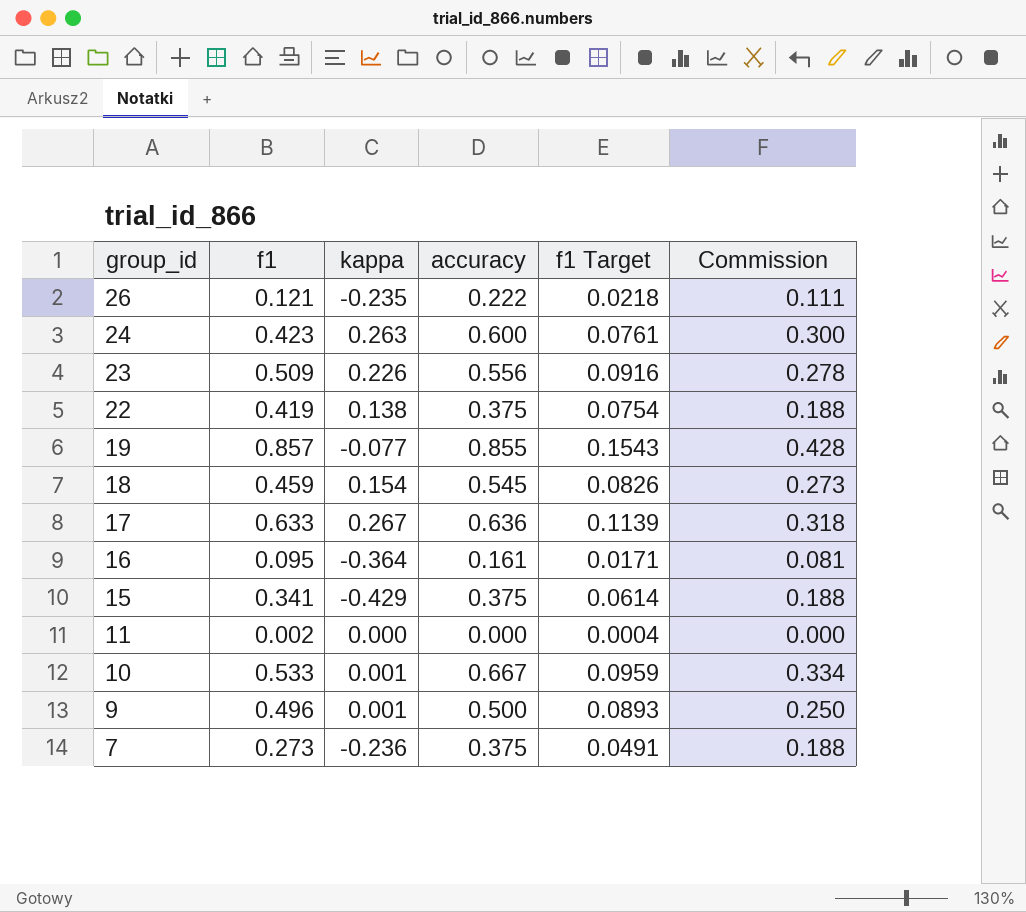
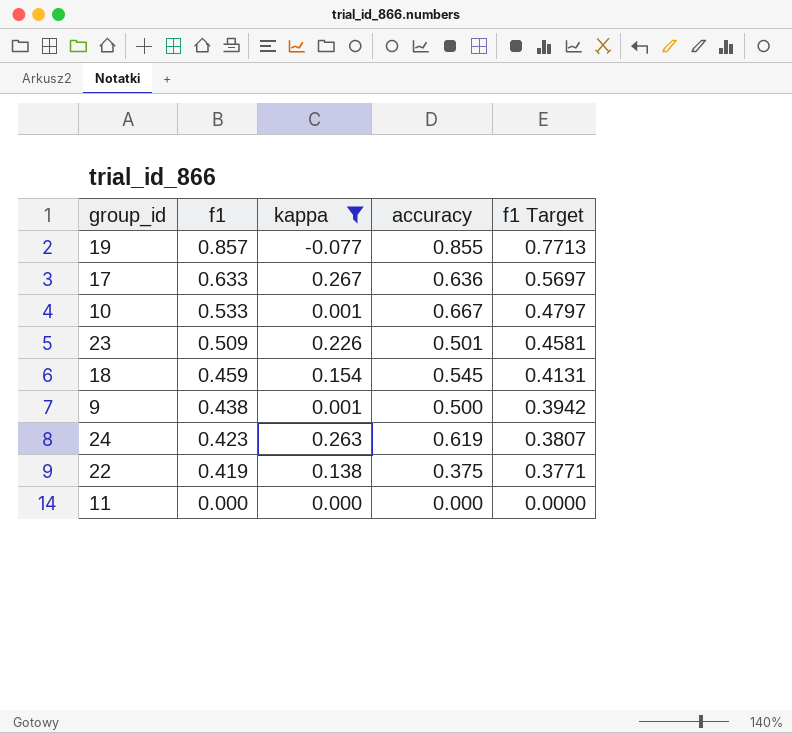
filter: none -> kappa >= -0.077
row order: group_id descending -> f1 descending
column Commission | formula: [accuracy] * 0.5 -> none
column f1 Target | formula: [f1] * 0.18 -> [f1] * 0.9
23 | accuracy: 0.556 -> 0.501
9 | f1: 0.496 -> 0.438
24 | accuracy: 0.600 -> 0.619
11 | f1: 0.002 -> 0.000

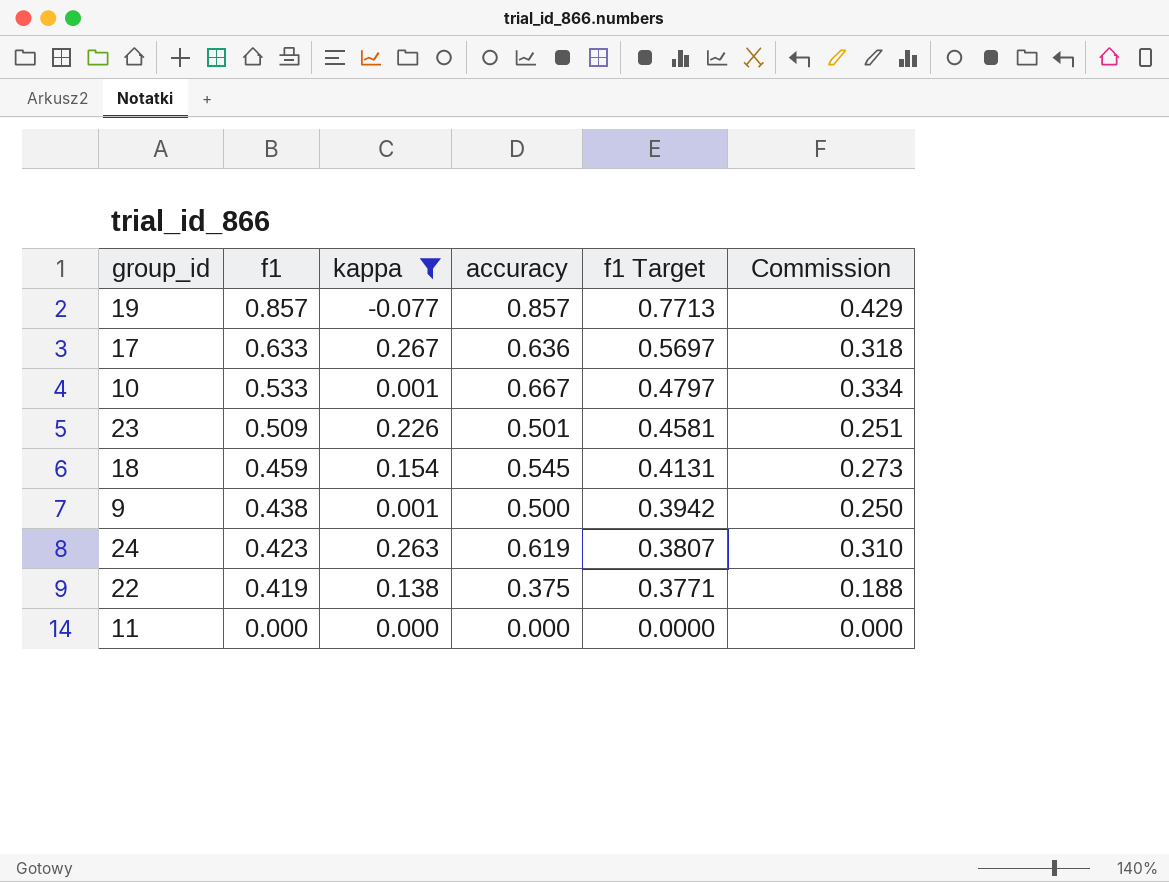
column Commission | formula: none -> [accuracy] * 0.5
19 | accuracy: 0.855 -> 0.857

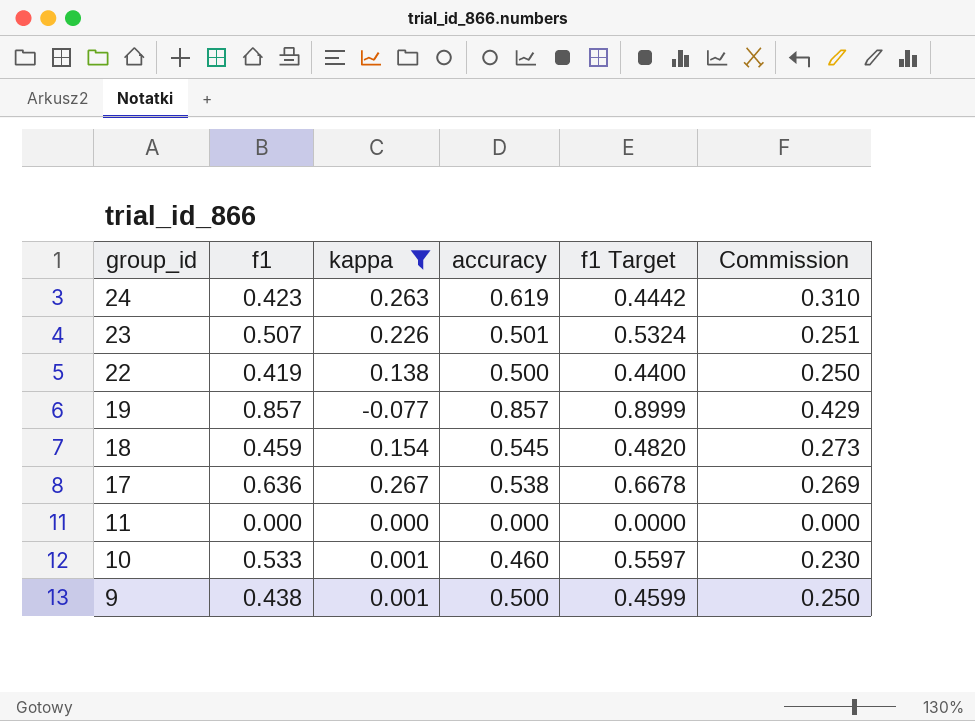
row order: f1 descending -> group_id descending
column f1 Target | formula: [f1] * 0.9 -> [f1] * 1.05
23 | f1: 0.509 -> 0.507
22 | accuracy: 0.375 -> 0.500
22 | Commission: 0.188 -> 0.250
17 | f1: 0.633 -> 0.636
17 | accuracy: 0.636 -> 0.538
17 | Commission: 0.318 -> 0.269
10 | accuracy: 0.667 -> 0.460
10 | Commission: 0.334 -> 0.230

